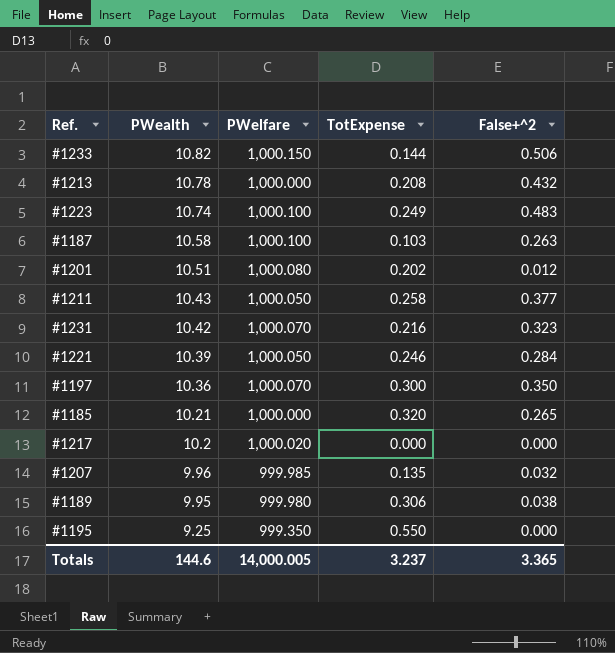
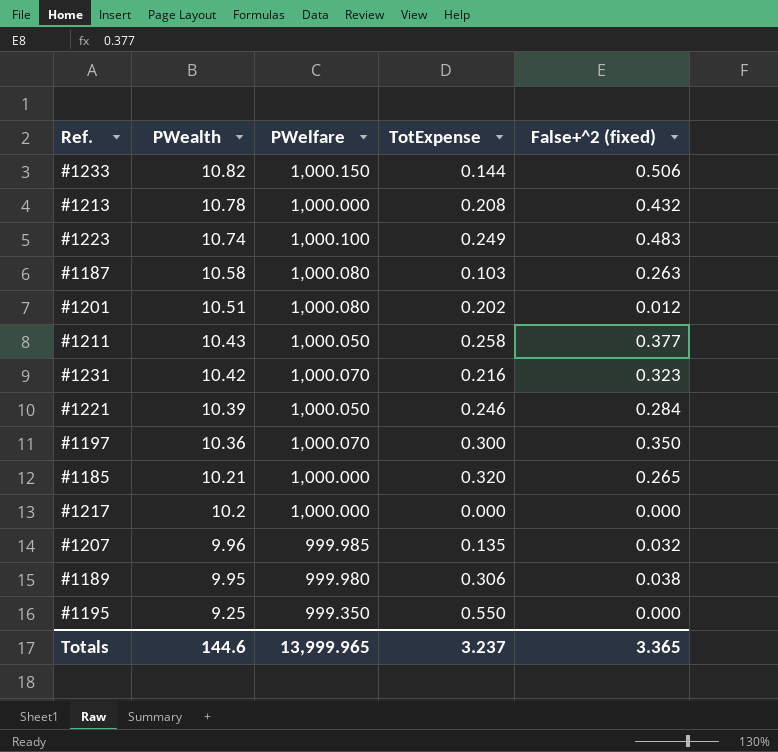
column name: False+^2 -> False+^2 (fixed)
#1187 | PWelfare: 1,000.100 -> 1,000.080
#1217 | PWelfare: 1,000.020 -> 1,000.000
Totals | PWelfare: 14,000.005 -> 13,999.965

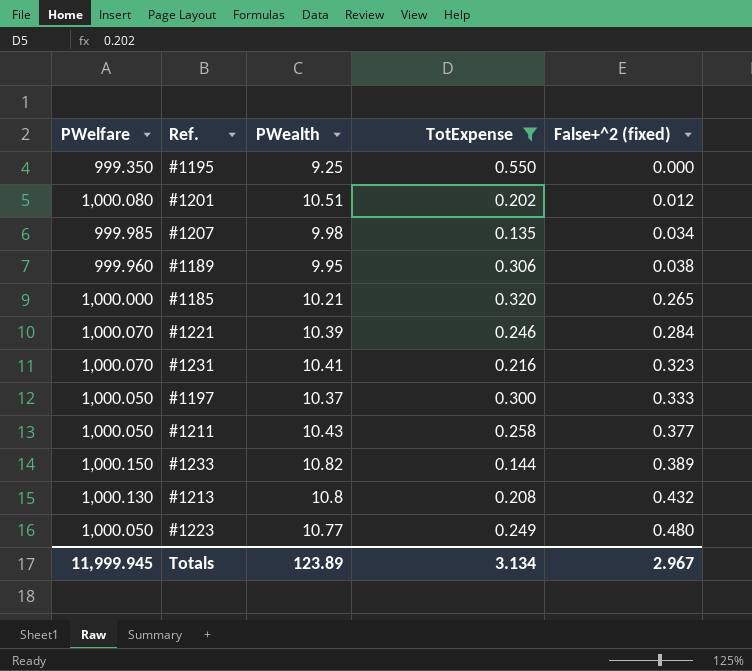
filter: none -> TotExpense >= 0.135
row order: PWealth descending -> False+^2 (fixed) ascending
column PWelfare | position: 3 -> 1
#1207 | PWealth: 9.96 -> 9.98
#1207 | False+^2 (fixed): 0.032 -> 0.034
#1189 | PWelfare: 999.980 -> 999.960
#1221 | PWelfare: 1,000.050 -> 1,000.070
#1231 | PWealth: 10.42 -> 10.41
#1197 | PWelfare: 1,000.070 -> 1,000.050
#1197 | PWealth: 10.36 -> 10.37
#1197 | False+^2 (fixed): 0.350 -> 0.333
#1233 | False+^2 (fixed): 0.506 -> 0.389
#1213 | PWelfare: 1,000.000 -> 1,000.130
#1213 | PWealth: 10.78 -> 10.8
#1223 | PWelfare: 1,000.100 -> 1,000.050
#1223 | PWealth: 10.74 -> 10.77
#1223 | False+^2 (fixed): 0.483 -> 0.480
Totals | PWelfare: 13,999.965 -> 11,999.945
Totals | PWealth: 144.6 -> 123.89
Totals | TotExpense: 3.237 -> 3.134
Totals | False+^2 (fixed): 3.365 -> 2.967

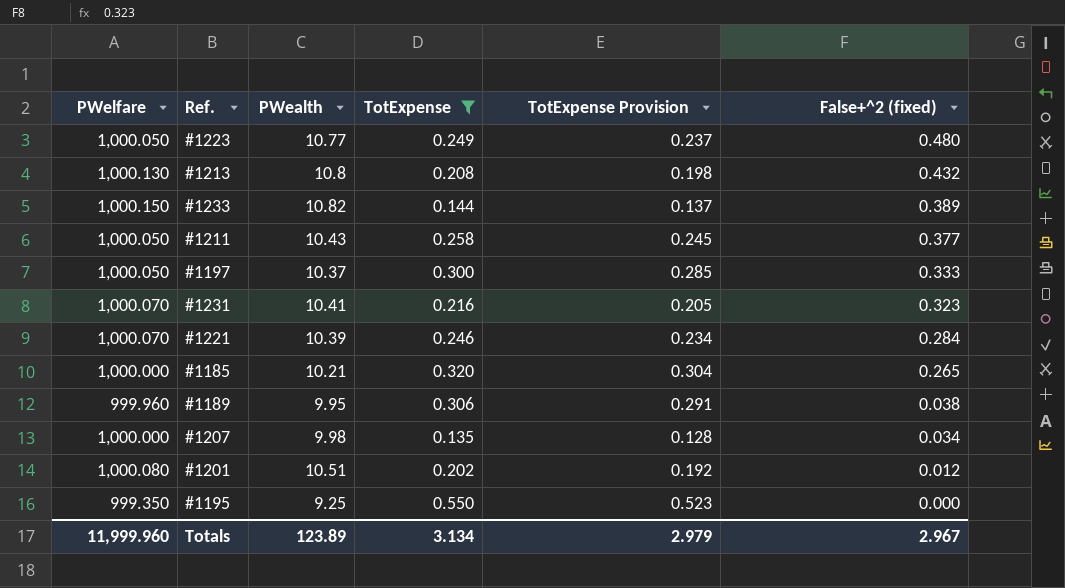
row order: False+^2 (fixed) ascending -> False+^2 (fixed) descending
column TotExpense Provision | formula: none -> [TotExpense] * 0.95
#1207 | PWelfare: 999.985 -> 1,000.000
Totals | PWelfare: 11,999.945 -> 11,999.960

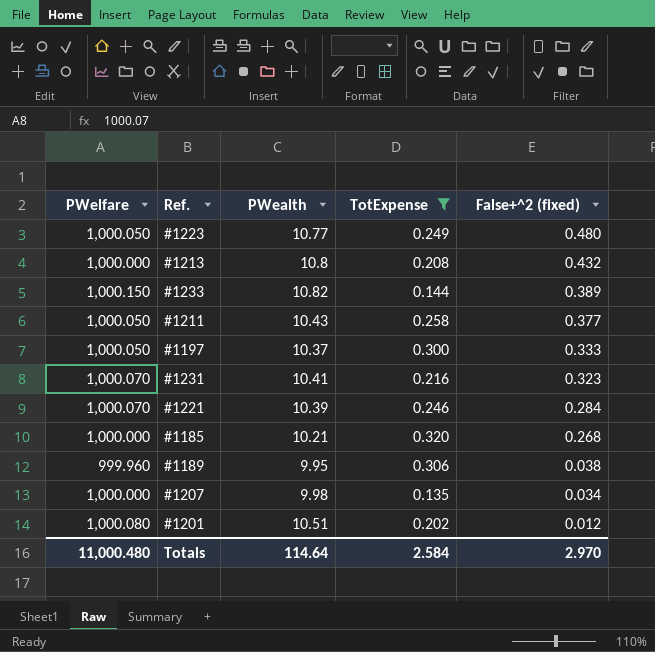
column TotExpense Provision | formula: [TotExpense] * 0.95 -> none
row #1195: 999.350 | 9.25 | 0.550 | 0.523 | 0.000 -> none
#1213 | PWelfare: 1,000.130 -> 1,000.000
#1185 | False+^2 (fixed): 0.265 -> 0.268
Totals | PWelfare: 11,999.960 -> 11,000.480
Totals | PWealth: 123.89 -> 114.64
Totals | TotExpense: 3.134 -> 2.584
Totals | False+^2 (fixed): 2.967 -> 2.970

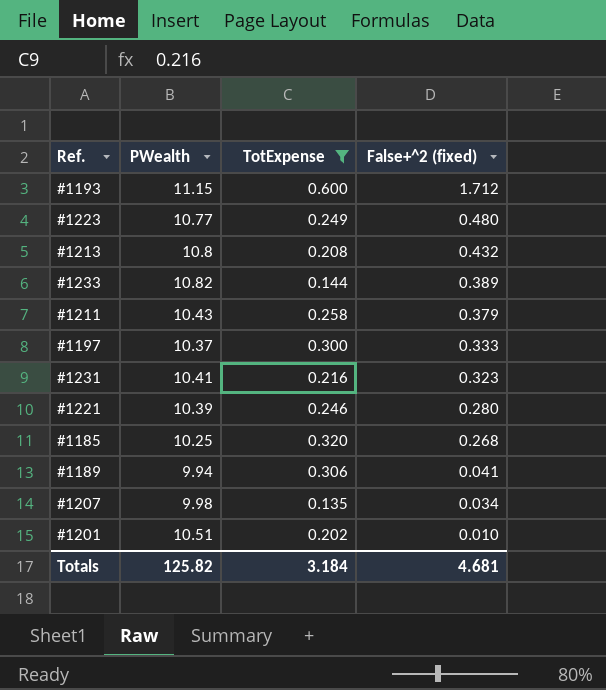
column PWelfare | position: 1 -> none
row #1193: none -> 11.15 | 0.600 | 1.712
#1211 | False+^2 (fixed): 0.377 -> 0.379
#1221 | False+^2 (fixed): 0.284 -> 0.280
#1185 | PWealth: 10.21 -> 10.25
#1189 | PWealth: 9.95 -> 9.94
#1189 | False+^2 (fixed): 0.038 -> 0.041
#1201 | False+^2 (fixed): 0.012 -> 0.010
Totals | PWealth: 114.64 -> 125.82
Totals | TotExpense: 2.584 -> 3.184
Totals | False+^2 (fixed): 2.970 -> 4.681

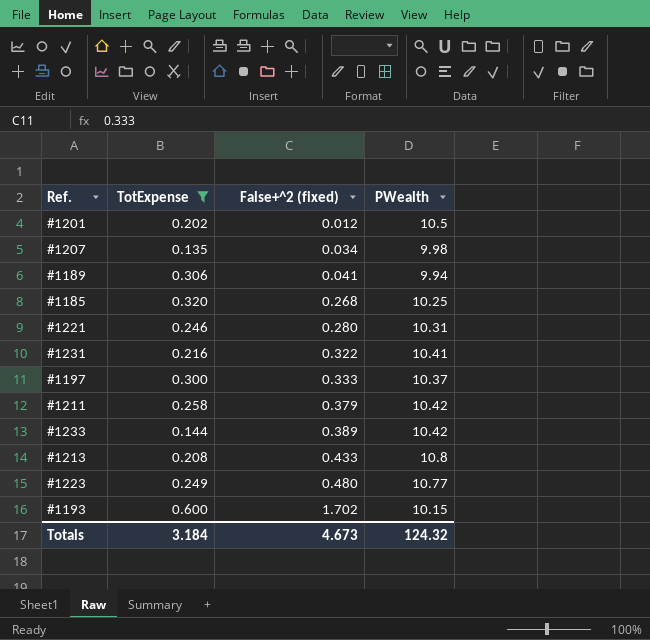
row order: False+^2 (fixed) descending -> False+^2 (fixed) ascending
column PWealth | position: 2 -> 4
#1201 | False+^2 (fixed): 0.010 -> 0.012
#1201 | PWealth: 10.51 -> 10.5
#1221 | PWealth: 10.39 -> 10.31
#1231 | False+^2 (fixed): 0.323 -> 0.322
#1211 | PWealth: 10.43 -> 10.42
#1233 | PWealth: 10.82 -> 10.42
#1213 | False+^2 (fixed): 0.432 -> 0.433
#1193 | False+^2 (fixed): 1.712 -> 1.702
#1193 | PWealth: 11.15 -> 10.15
Totals | False+^2 (fixed): 4.681 -> 4.673
Totals | PWealth: 125.82 -> 124.32

